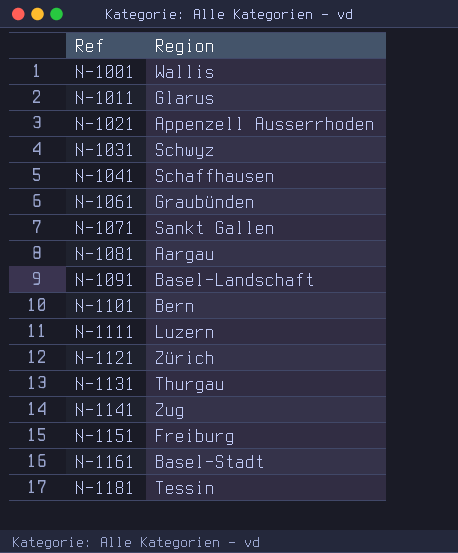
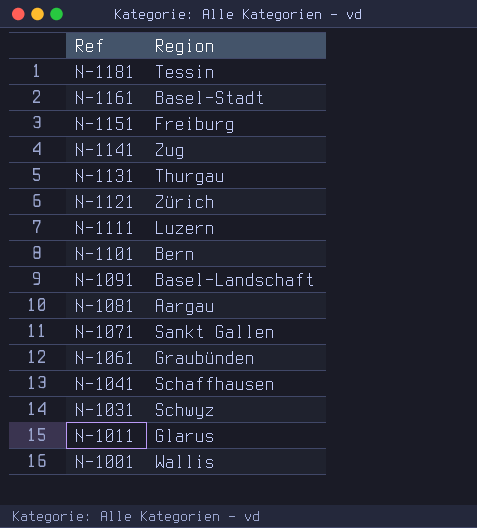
row order: Ref ascending -> Ref descending
row N-1021: Appenzell Ausserrhoden -> none

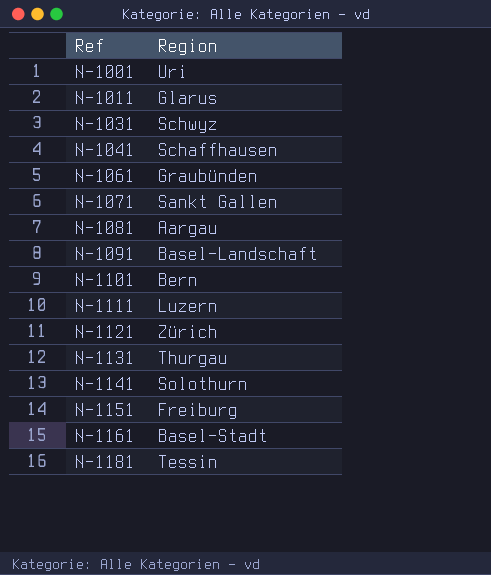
row order: Ref descending -> Ref ascending
N-1001 | Region: Wallis -> Uri
N-1141 | Region: Zug -> Solothurn

